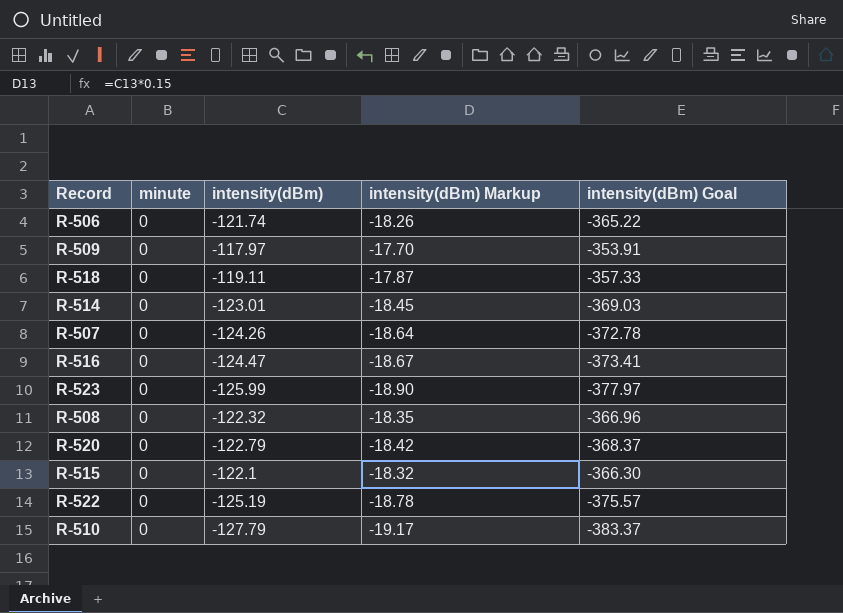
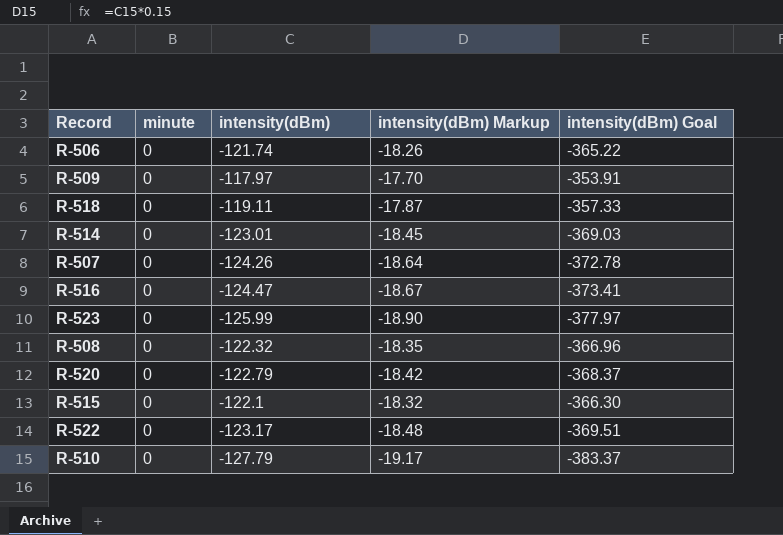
R-522 | intensity(dBm): -125.19 -> -123.17
R-522 | intensity(dBm) Markup: -18.78 -> -18.48
R-522 | intensity(dBm) Goal: -375.57 -> -369.51

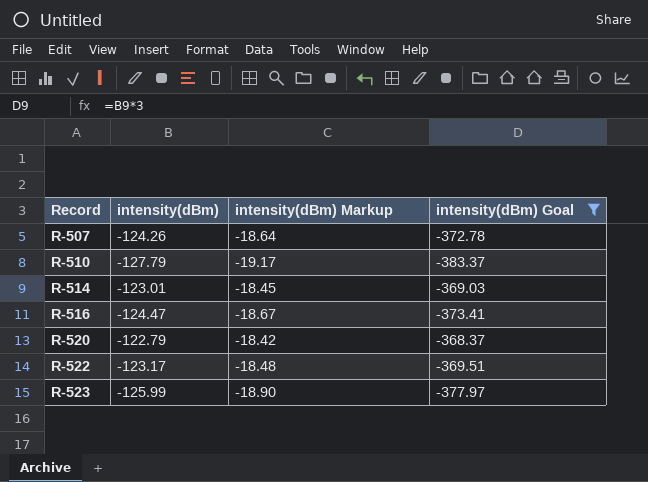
filter: none -> intensity(dBm) Goal <= -368.37
row order: none -> Record ascending
column minute | position: 2 -> none

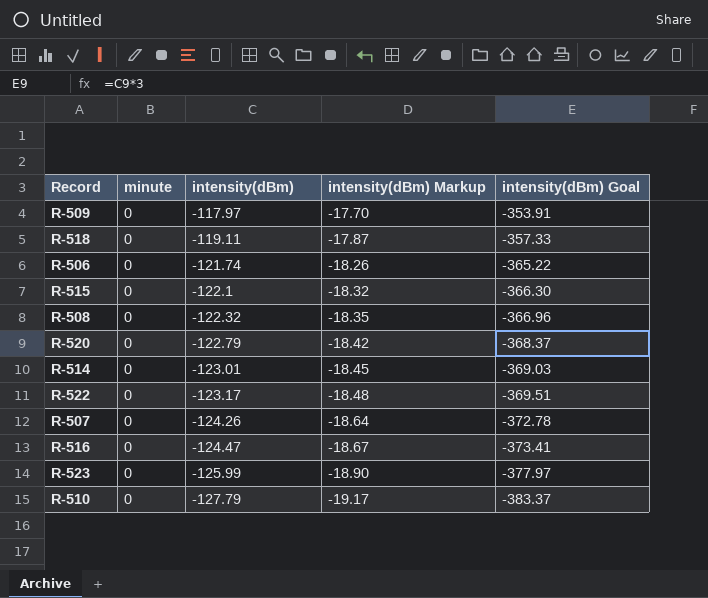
filter: intensity(dBm) Goal <= -368.37 -> none
row order: Record ascending -> intensity(dBm) descending
column minute | position: none -> 2

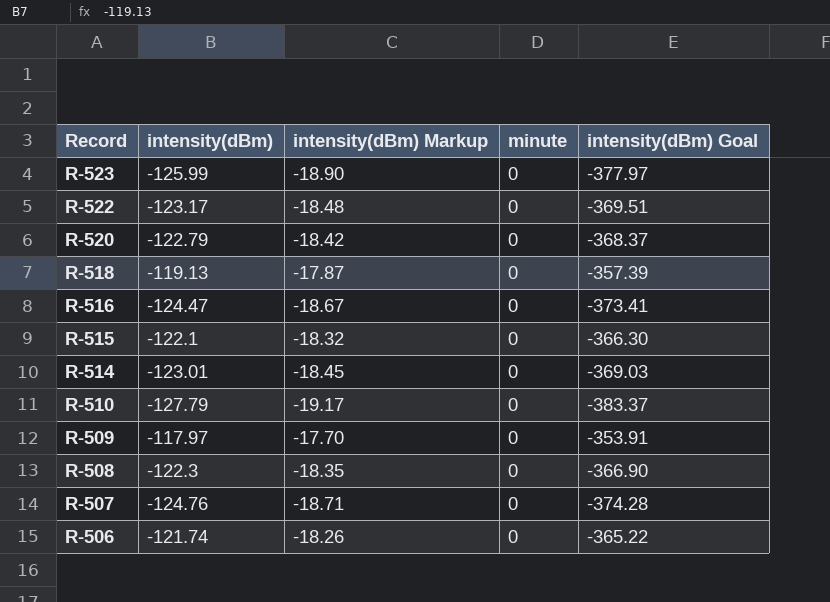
row order: intensity(dBm) descending -> Record descending
column minute | position: 2 -> 4
R-518 | intensity(dBm): -119.11 -> -119.13
R-518 | intensity(dBm) Goal: -357.33 -> -357.39
R-508 | intensity(dBm): -122.32 -> -122.3
R-508 | intensity(dBm) Goal: -366.96 -> -366.90
R-507 | intensity(dBm): -124.26 -> -124.76
R-507 | intensity(dBm) Markup: -18.64 -> -18.71
R-507 | intensity(dBm) Goal: -372.78 -> -374.28

